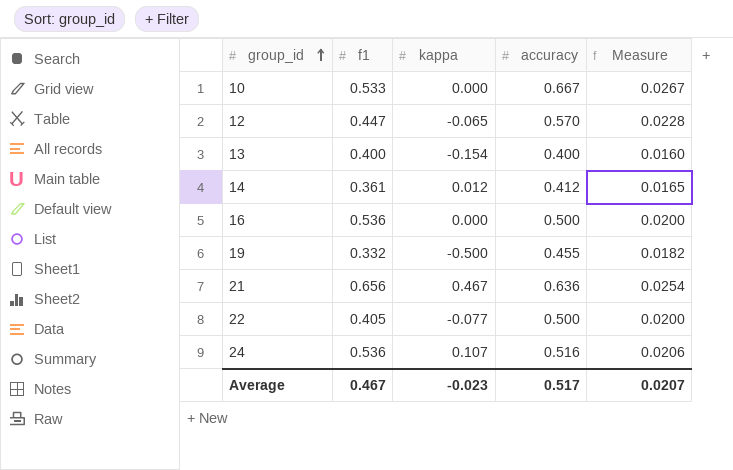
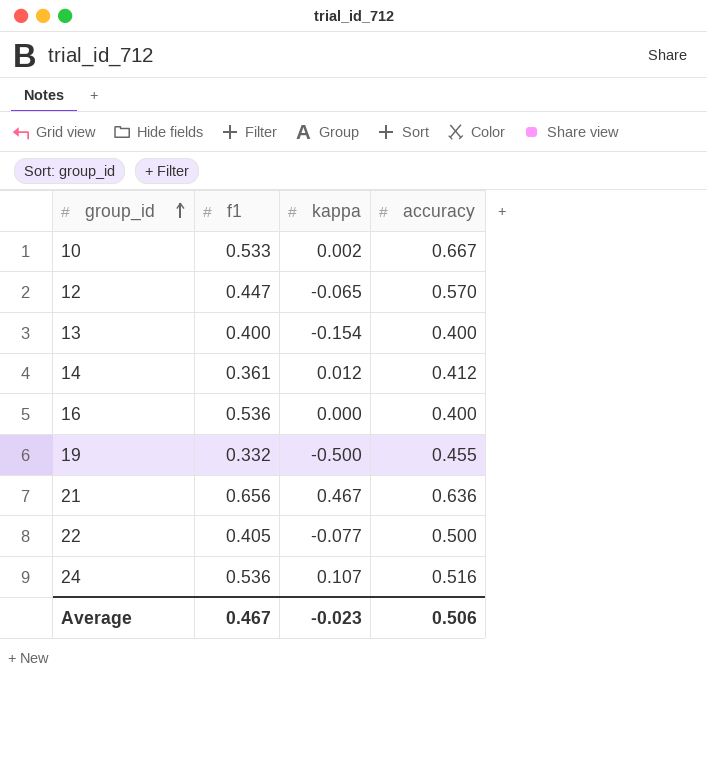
column Measure | formula: [accuracy] * 0.04 -> none
10 | kappa: 0.000 -> 0.002
16 | accuracy: 0.500 -> 0.400
Average | accuracy: 0.517 -> 0.506

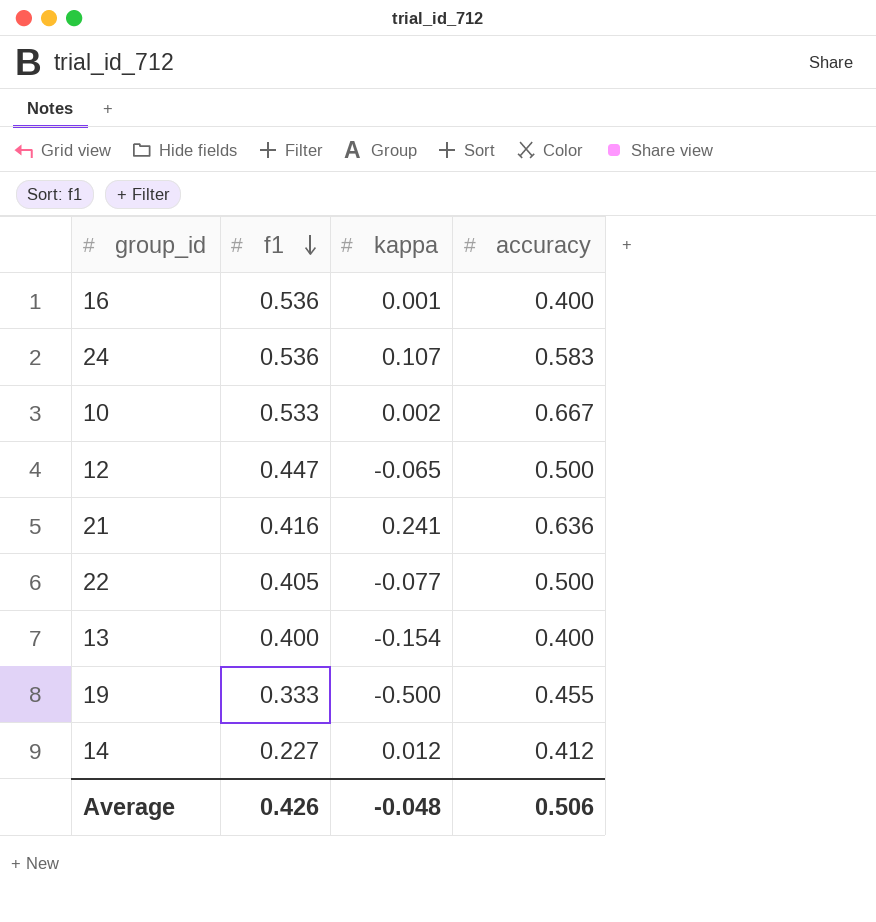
row order: group_id ascending -> f1 descending
16 | kappa: 0.000 -> 0.001
24 | accuracy: 0.516 -> 0.583
12 | accuracy: 0.570 -> 0.500
21 | f1: 0.656 -> 0.416
21 | kappa: 0.467 -> 0.241
19 | f1: 0.332 -> 0.333
14 | f1: 0.361 -> 0.227
Average | f1: 0.467 -> 0.426
Average | kappa: -0.023 -> -0.048

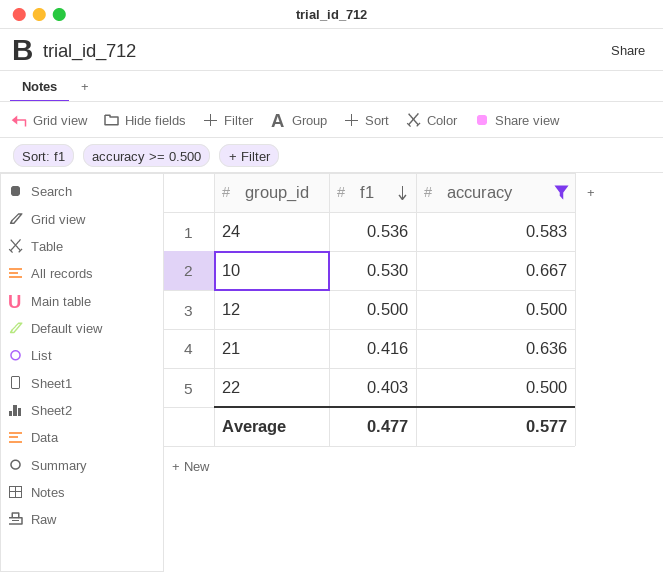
filter: none -> accuracy >= 0.500
column kappa | position: 3 -> none
10 | f1: 0.533 -> 0.530
12 | f1: 0.447 -> 0.500
22 | f1: 0.405 -> 0.403
Average | f1: 0.426 -> 0.477
Average | accuracy: 0.506 -> 0.577

